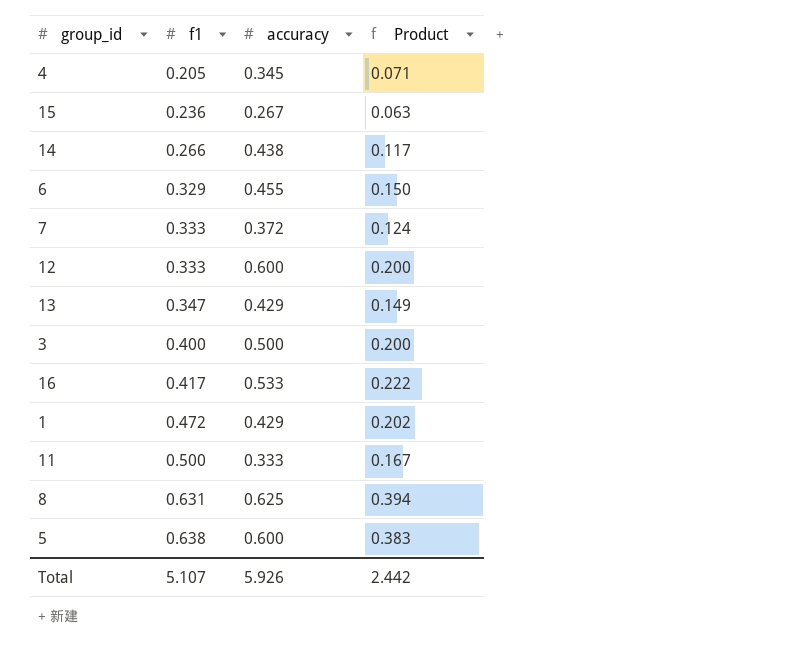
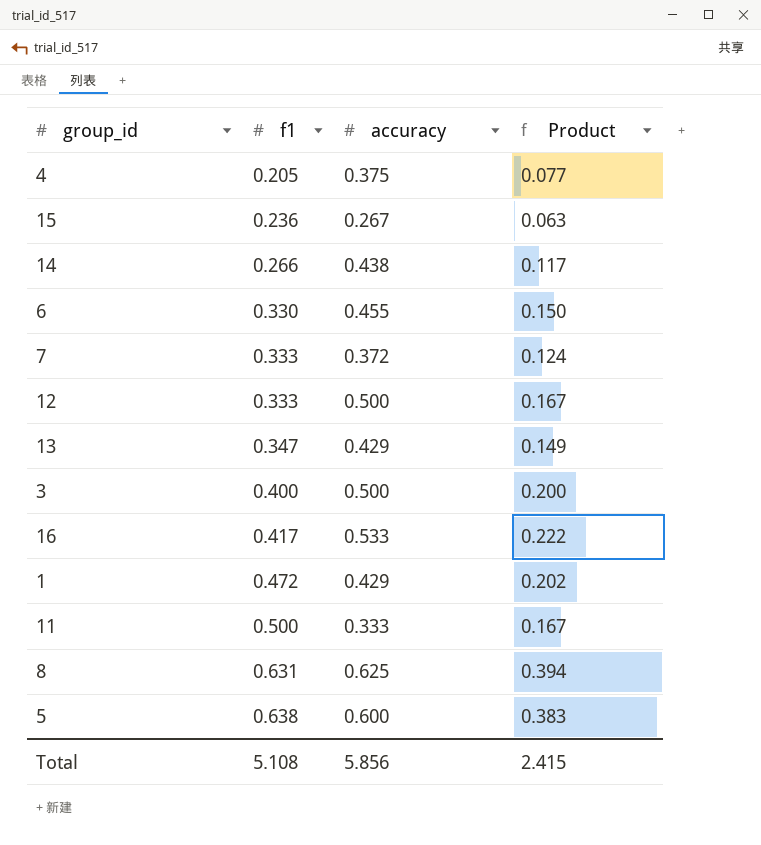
4 | accuracy: 0.345 -> 0.375
4 | Product: 0.071 -> 0.077
6 | f1: 0.329 -> 0.330
12 | accuracy: 0.600 -> 0.500
12 | Product: 0.200 -> 0.167
Total | f1: 5.107 -> 5.108
Total | accuracy: 5.926 -> 5.856
Total | Product: 2.442 -> 2.415

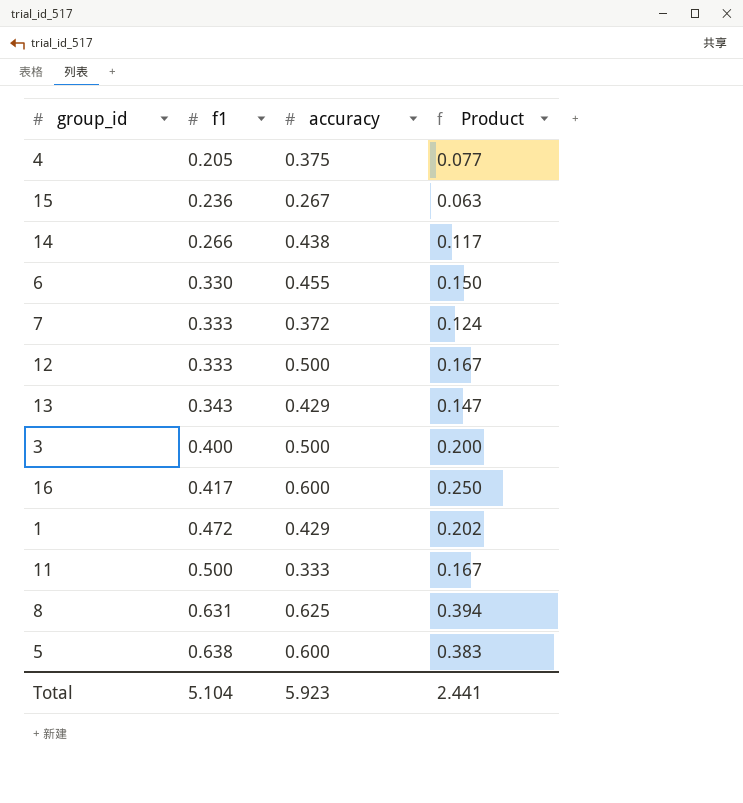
13 | f1: 0.347 -> 0.343
13 | Product: 0.149 -> 0.147
16 | accuracy: 0.533 -> 0.600
16 | Product: 0.222 -> 0.250
Total | f1: 5.108 -> 5.104
Total | accuracy: 5.856 -> 5.923
Total | Product: 2.415 -> 2.441

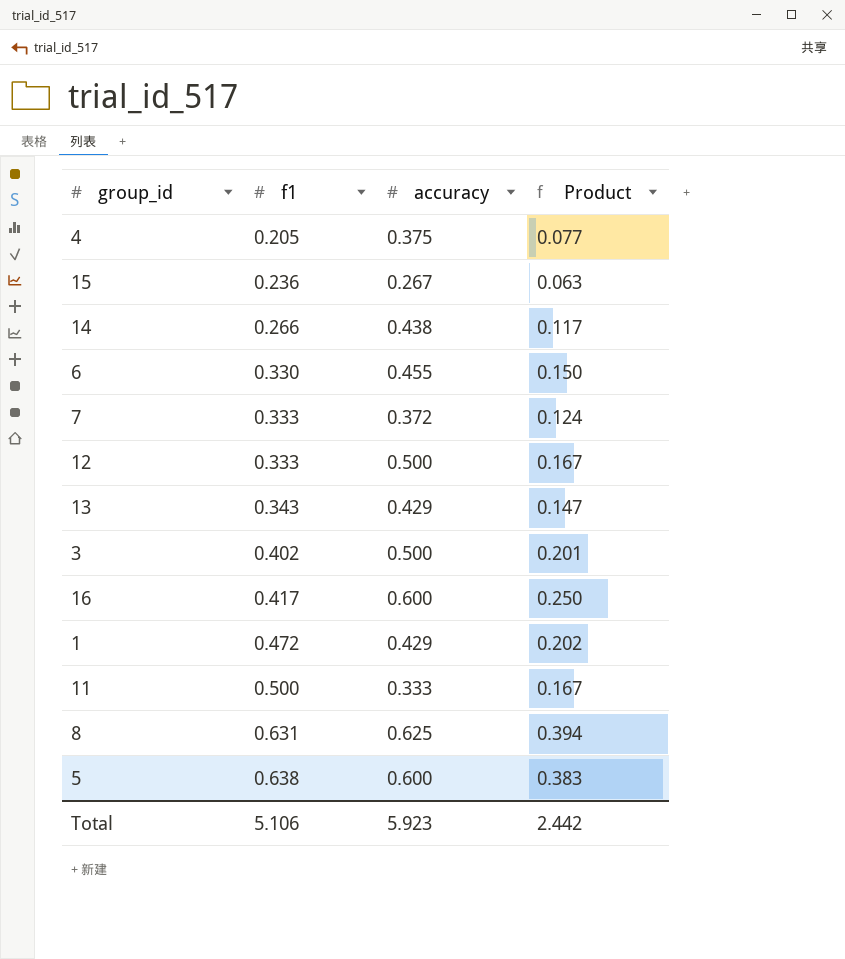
3 | f1: 0.400 -> 0.402
3 | Product: 0.200 -> 0.201
Total | f1: 5.104 -> 5.106
Total | Product: 2.441 -> 2.442

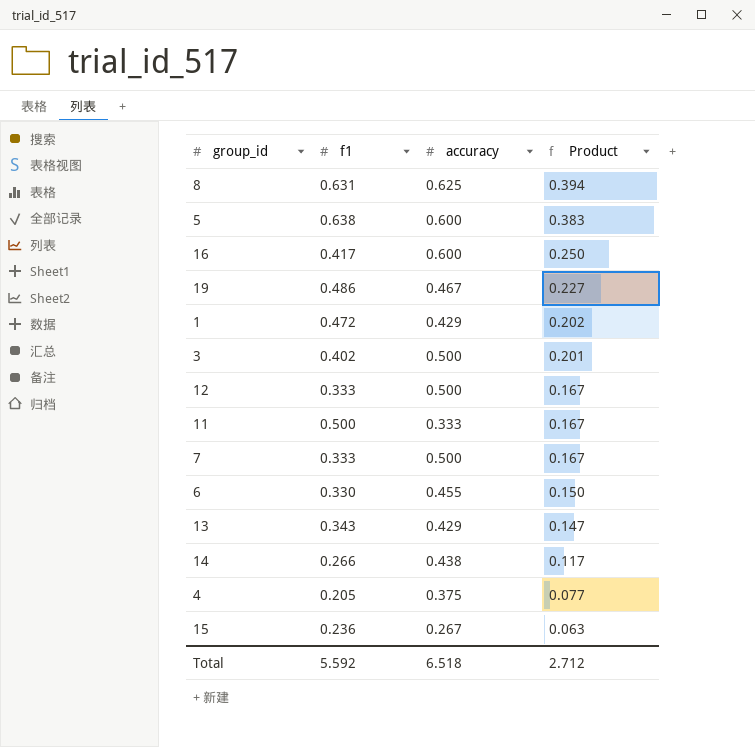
row order: f1 ascending -> Product descending
row 19: none -> 0.486 | 0.467 | 0.227
7 | accuracy: 0.372 -> 0.500
7 | Product: 0.124 -> 0.167
Total | f1: 5.106 -> 5.592
Total | accuracy: 5.923 -> 6.518
Total | Product: 2.442 -> 2.712

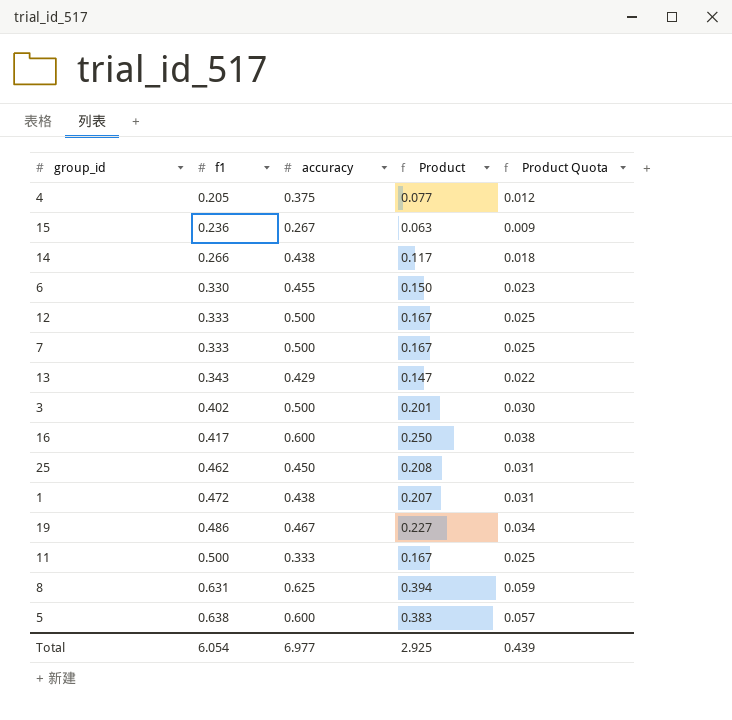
row order: Product descending -> f1 ascending
column Product Quota | formula: none -> [Product] * 0.15
row 25: none -> 0.462 | 0.450 | 0.208 | 0.031
1 | accuracy: 0.429 -> 0.438
1 | Product: 0.202 -> 0.207
Total | f1: 5.592 -> 6.054
Total | accuracy: 6.518 -> 6.977
Total | Product: 2.712 -> 2.925

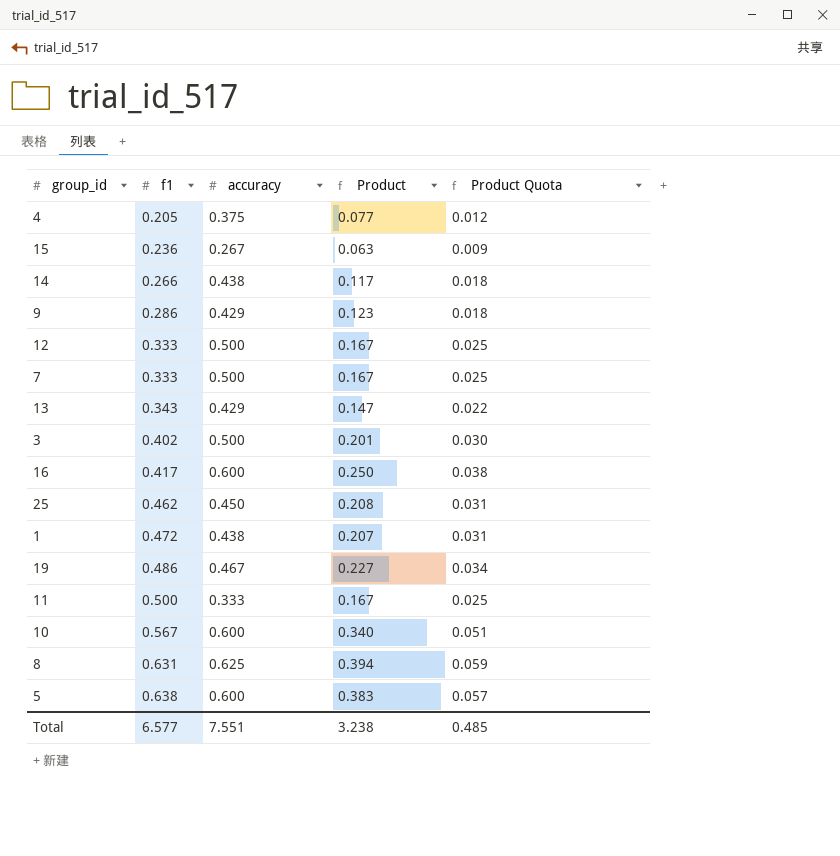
row 6: 0.330 | 0.455 | 0.150 | 0.023 -> none
row 9: none -> 0.286 | 0.429 | 0.123 | 0.018
row 10: none -> 0.567 | 0.600 | 0.340 | 0.051
Total | f1: 6.054 -> 6.577
Total | accuracy: 6.977 -> 7.551
Total | Product: 2.925 -> 3.238
Total | Product Quota: 0.439 -> 0.485

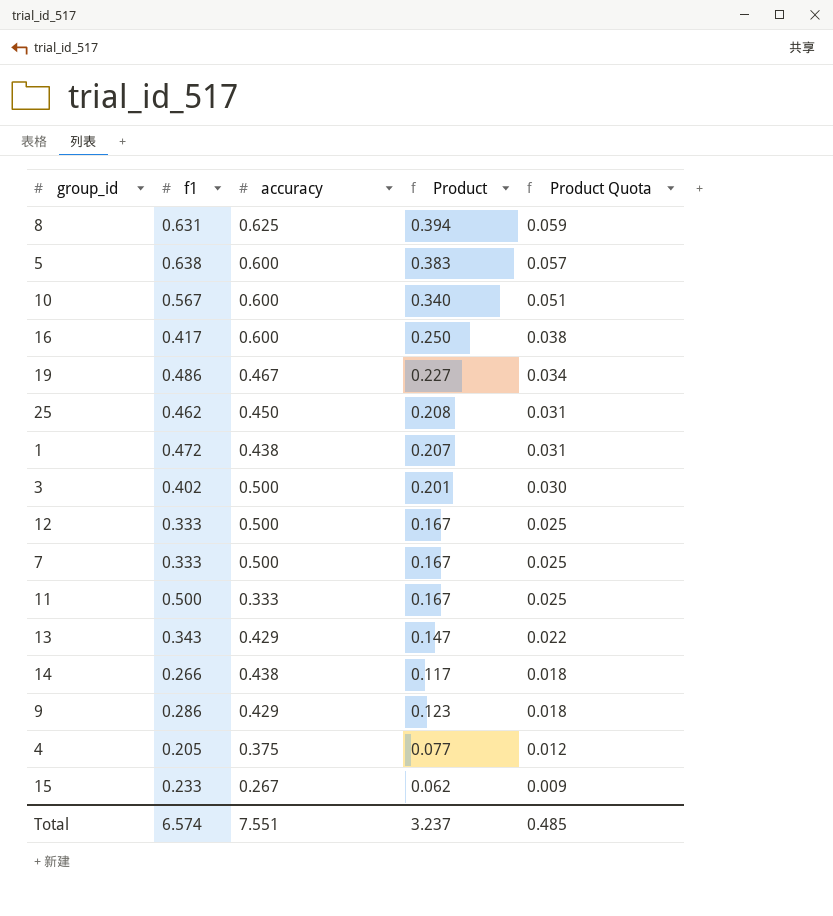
row order: f1 ascending -> Product Quota descending
15 | f1: 0.236 -> 0.233
15 | Product: 0.063 -> 0.062
Total | f1: 6.577 -> 6.574
Total | Product: 3.238 -> 3.237

